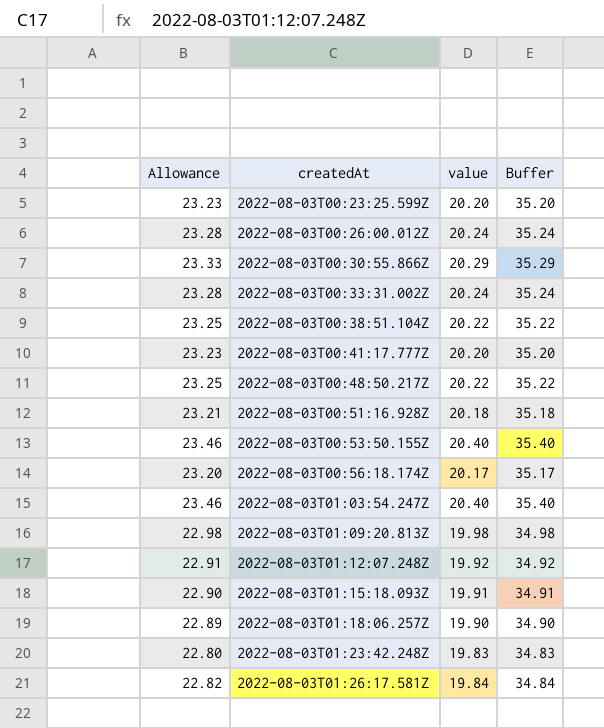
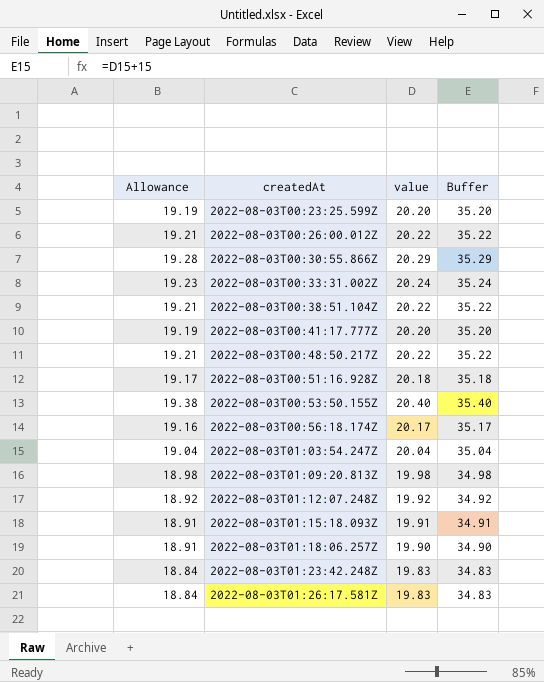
column Allowance | formula: [value] * 1.15 -> [value] * 0.95
2022-08-03T00:26:00.012Z | value: 20.24 -> 20.22
2022-08-03T00:26:00.012Z | Buffer: 35.24 -> 35.22
2022-08-03T01:03:54.247Z | value: 20.40 -> 20.04
2022-08-03T01:03:54.247Z | Buffer: 35.40 -> 35.04
2022-08-03T01:26:17.581Z | value: 19.84 -> 19.83
2022-08-03T01:26:17.581Z | Buffer: 34.84 -> 34.83

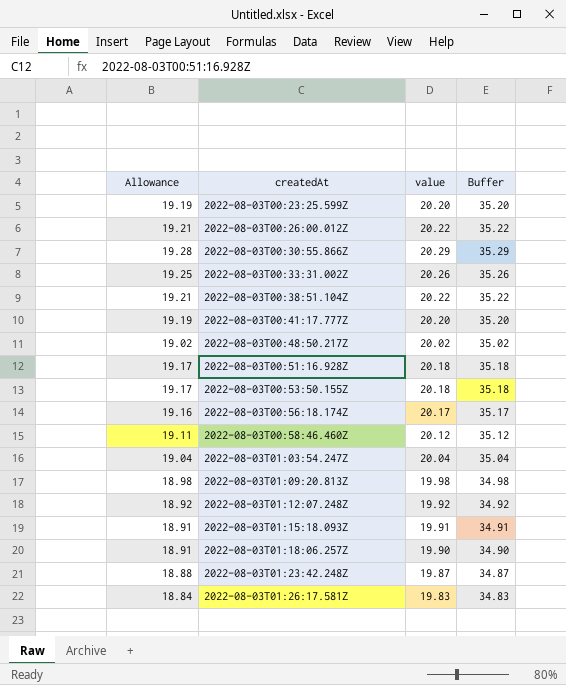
2022-08-03T00:33:31.002Z | Allowance: 19.23 -> 19.25
2022-08-03T00:33:31.002Z | value: 20.24 -> 20.26
2022-08-03T00:33:31.002Z | Buffer: 35.24 -> 35.26
2022-08-03T00:48:50.217Z | Allowance: 19.21 -> 19.02
2022-08-03T00:48:50.217Z | value: 20.22 -> 20.02
2022-08-03T00:48:50.217Z | Buffer: 35.22 -> 35.02
2022-08-03T00:53:50.155Z | Allowance: 19.38 -> 19.17
2022-08-03T00:53:50.155Z | value: 20.40 -> 20.18
2022-08-03T00:53:50.155Z | Buffer: 35.40 -> 35.18
row 2022-08-03T00:58:46.460Z: none -> 19.11 | 20.12 | 35.12
2022-08-03T01:23:42.248Z | Allowance: 18.84 -> 18.88
2022-08-03T01:23:42.248Z | value: 19.83 -> 19.87
2022-08-03T01:23:42.248Z | Buffer: 34.83 -> 34.87

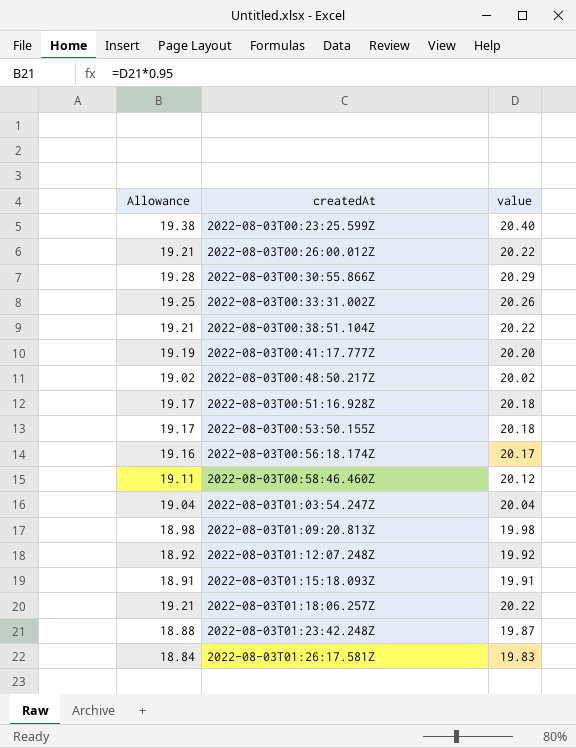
column Buffer | formula: [value] + 15 -> none
2022-08-03T00:23:25.599Z | Allowance: 19.19 -> 19.38
2022-08-03T00:23:25.599Z | value: 20.20 -> 20.40
2022-08-03T01:18:06.257Z | Allowance: 18.91 -> 19.21
2022-08-03T01:18:06.257Z | value: 19.90 -> 20.22

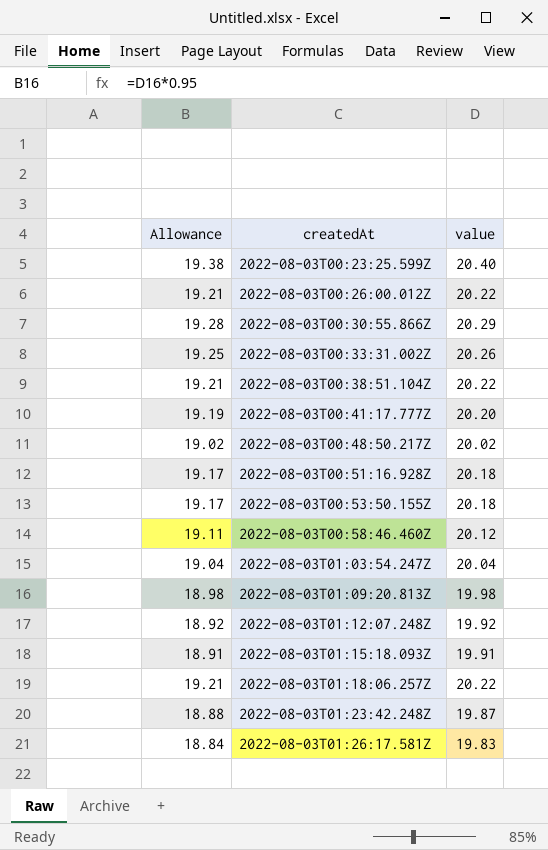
row 2022-08-03T00:56:18.174Z: 19.16 | 20.17 -> none

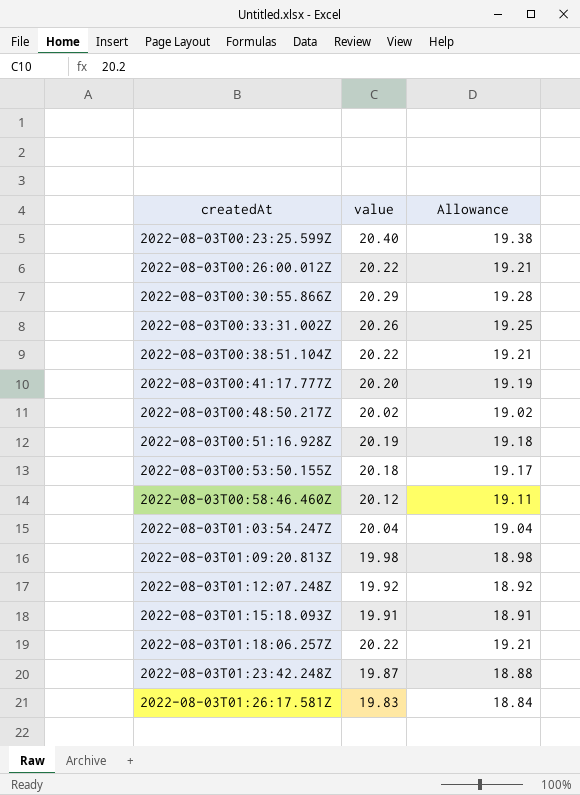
column Allowance | position: 1 -> 3
2022-08-03T00:51:16.928Z | value: 20.18 -> 20.19
2022-08-03T00:51:16.928Z | Allowance: 19.17 -> 19.18

